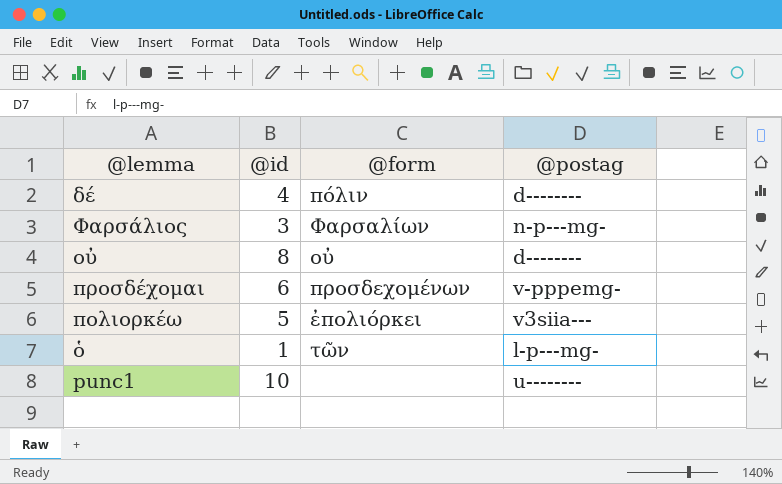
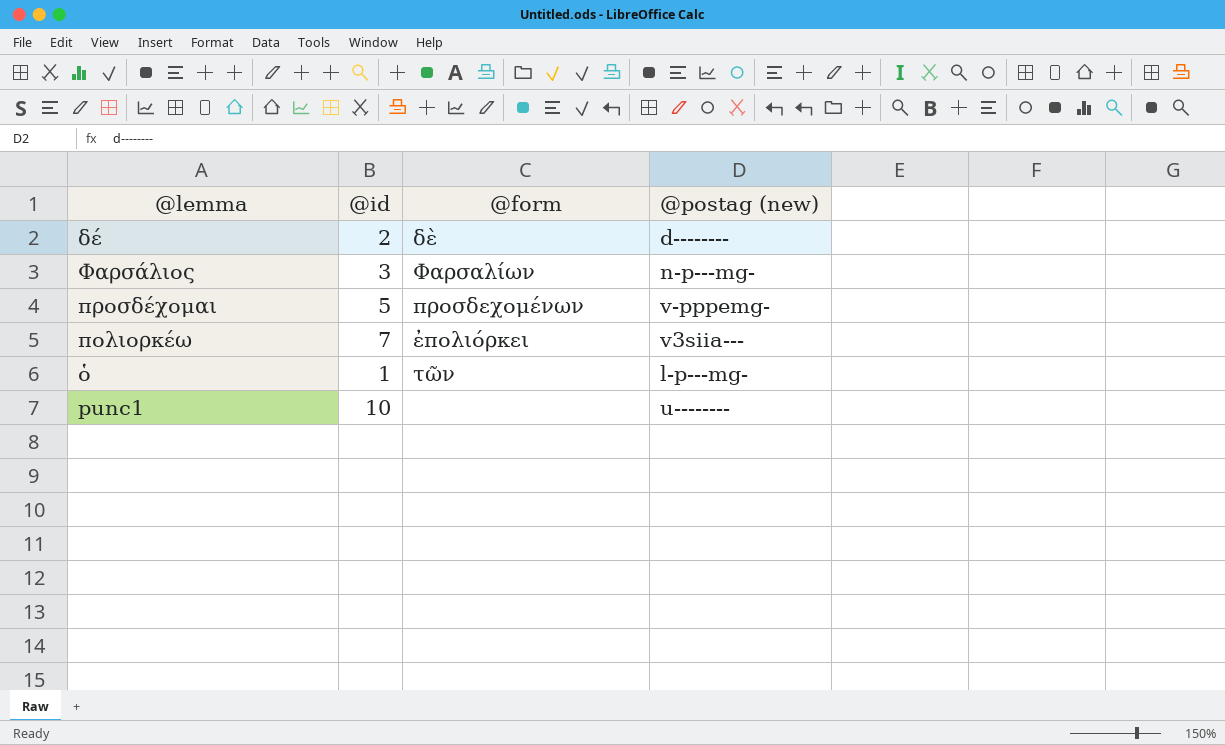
column name: @postag -> @postag (new)
row οὐ: 8 | οὐ | d-------- -> none
δέ | @id: 4 -> 2
δέ | @form: πόλιν -> δὲ
προσδέχομαι | @id: 6 -> 5
πολιορκέω | @id: 5 -> 7

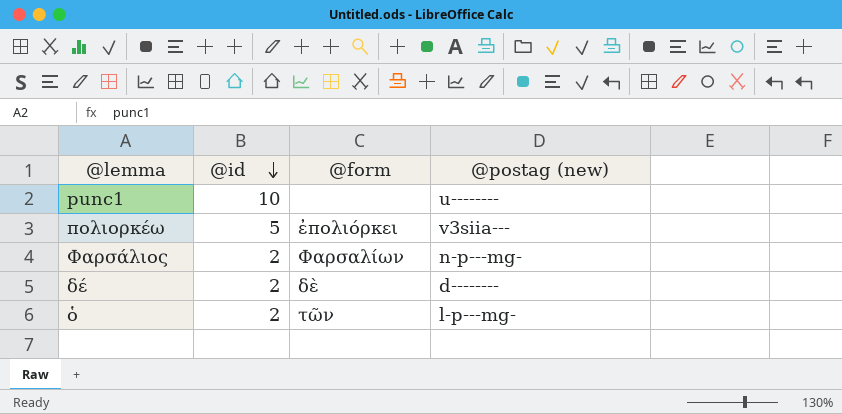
row order: none -> @id descending
row προσδέχομαι: 5 | προσδεχομένων | v-pppemg- -> none
πολιορκέω | @id: 7 -> 5
Φαρσάλιος | @id: 3 -> 2
ὁ | @id: 1 -> 2

